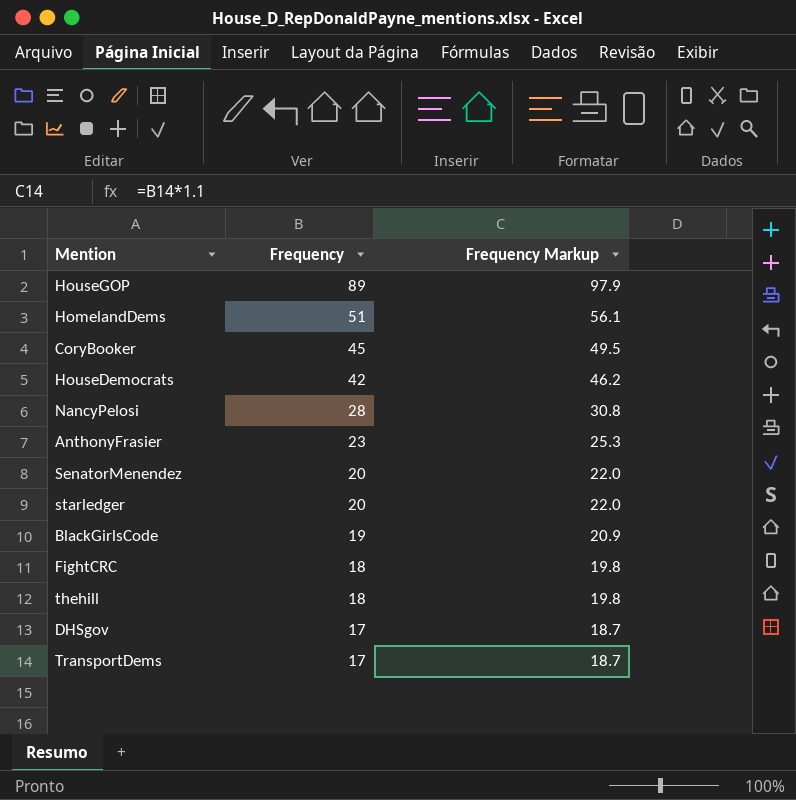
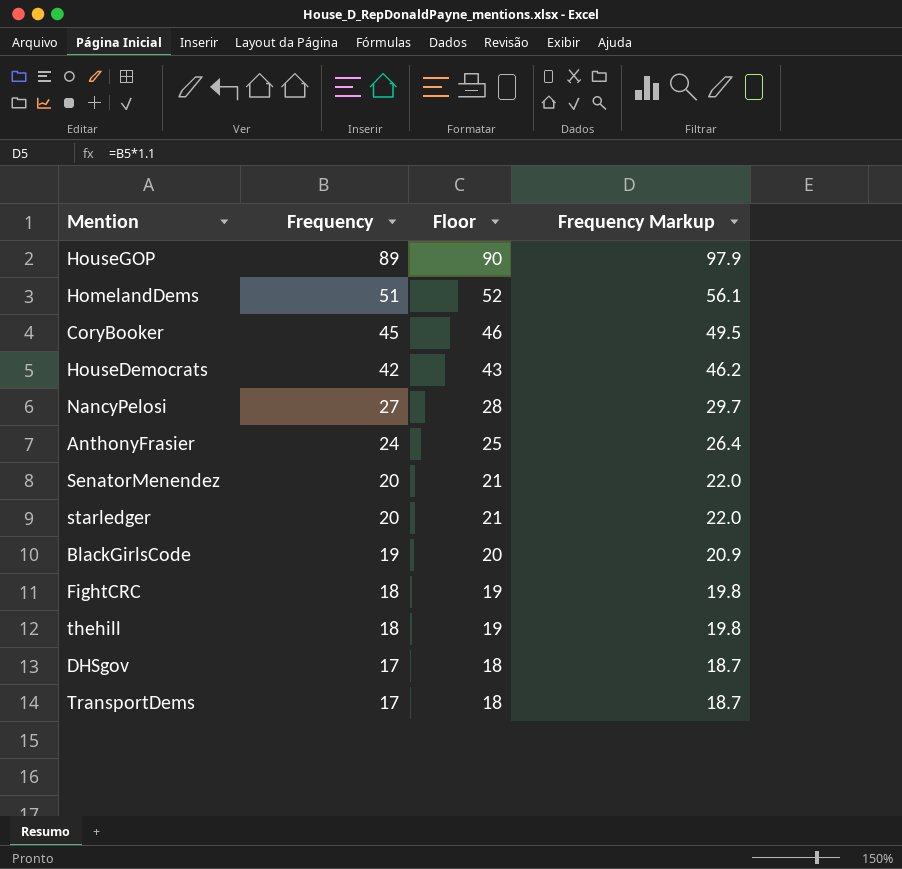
column Floor | formula: none -> [Frequency] + 1
NancyPelosi | Frequency: 28 -> 27
NancyPelosi | Frequency Markup: 30.8 -> 29.7
AnthonyFrasier | Frequency: 23 -> 24
AnthonyFrasier | Frequency Markup: 25.3 -> 26.4

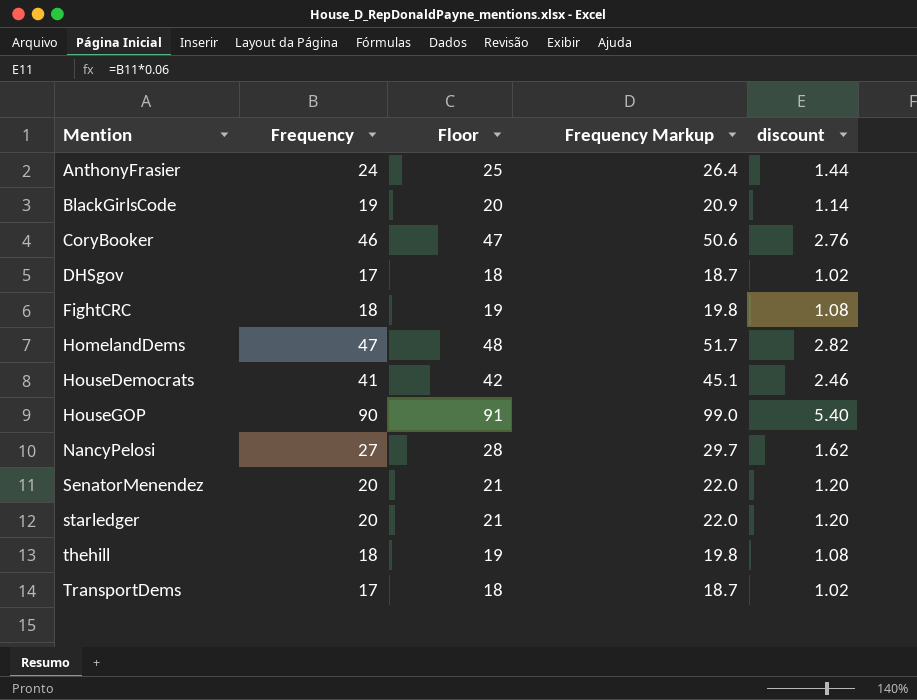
row order: Frequency descending -> Mention ascending
column discount | formula: none -> [Frequency] * 0.06
CoryBooker | Frequency: 45 -> 46
CoryBooker | Floor: 46 -> 47
CoryBooker | Frequency Markup: 49.5 -> 50.6
HomelandDems | Frequency: 51 -> 47
HomelandDems | Floor: 52 -> 48
HomelandDems | Frequency Markup: 56.1 -> 51.7
HouseDemocrats | Frequency: 42 -> 41
HouseDemocrats | Floor: 43 -> 42
HouseDemocrats | Frequency Markup: 46.2 -> 45.1
HouseGOP | Frequency: 89 -> 90
HouseGOP | Floor: 90 -> 91
HouseGOP | Frequency Markup: 97.9 -> 99.0

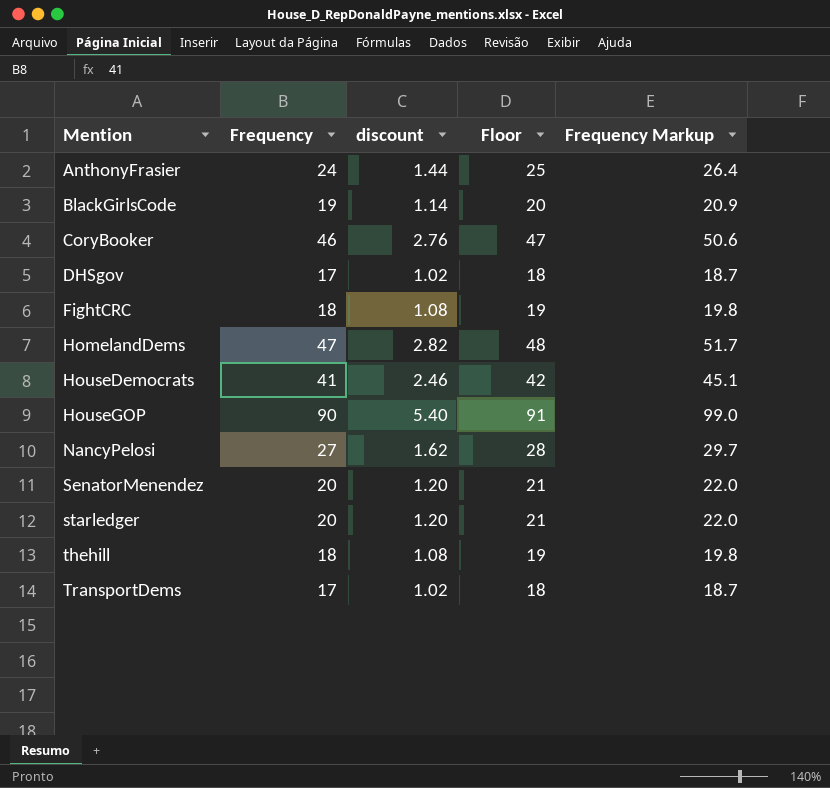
column discount | position: 5 -> 3

